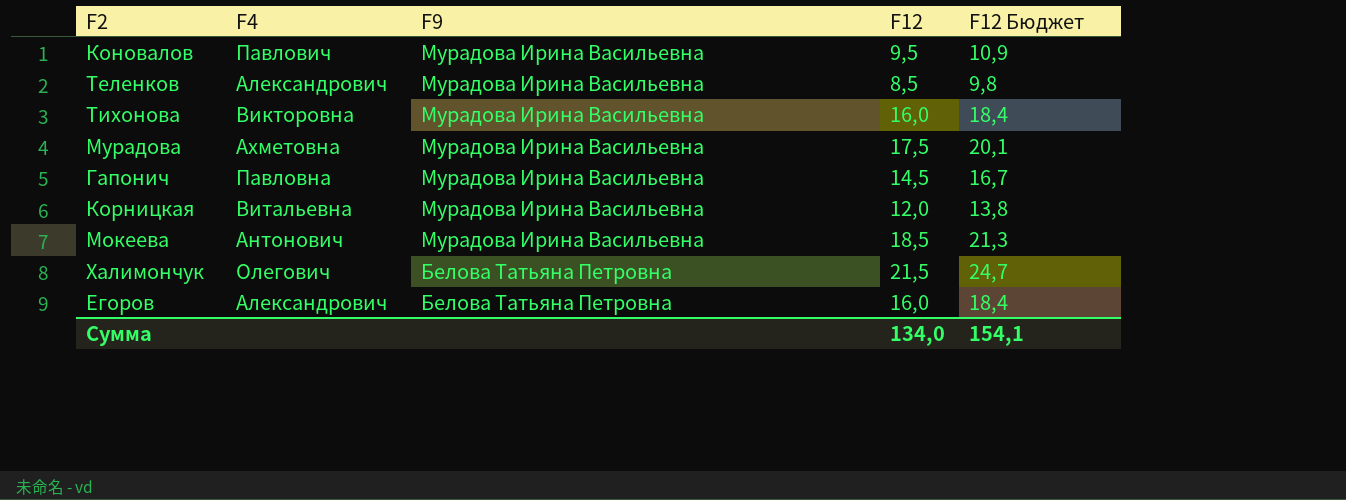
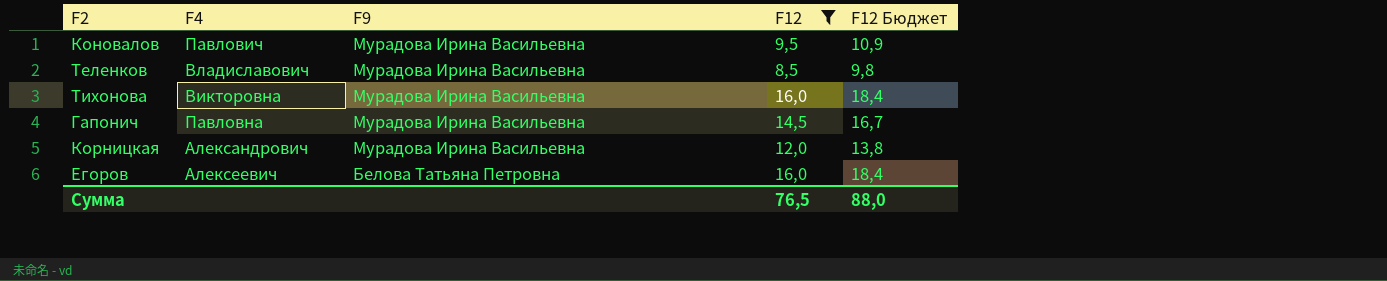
filter: none -> F12 <= 16,0
Теленков | F4: Александрович -> Владиславович
Корницкая | F4: Витальевна -> Александрович
Егоров | F4: Александрович -> Алексеевич
Сумма | F12: 134,0 -> 76,5
Сумма | F12 Бюджет: 154,1 -> 88,0

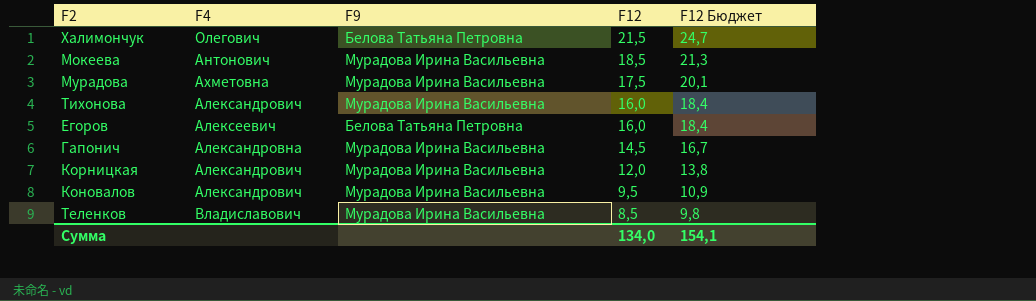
filter: F12 <= 16,0 -> none
row order: F9 descending -> F12 descending
Тихонова | F4: Викторовна -> Александрович
Гапонич | F4: Павловна -> Александровна
Коновалов | F4: Павлович -> Александрович
Сумма | F12: 76,5 -> 134,0
Сумма | F12 Бюджет: 88,0 -> 154,1

